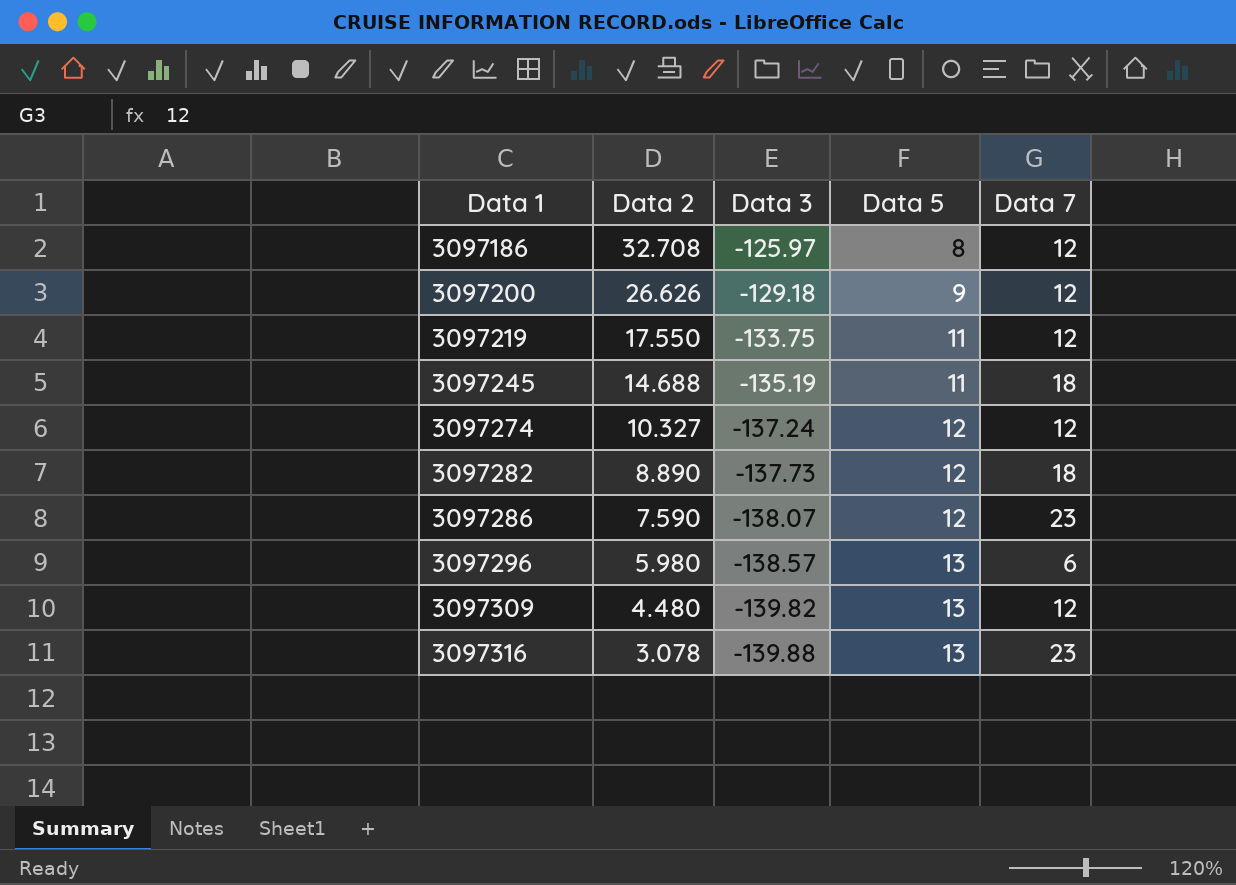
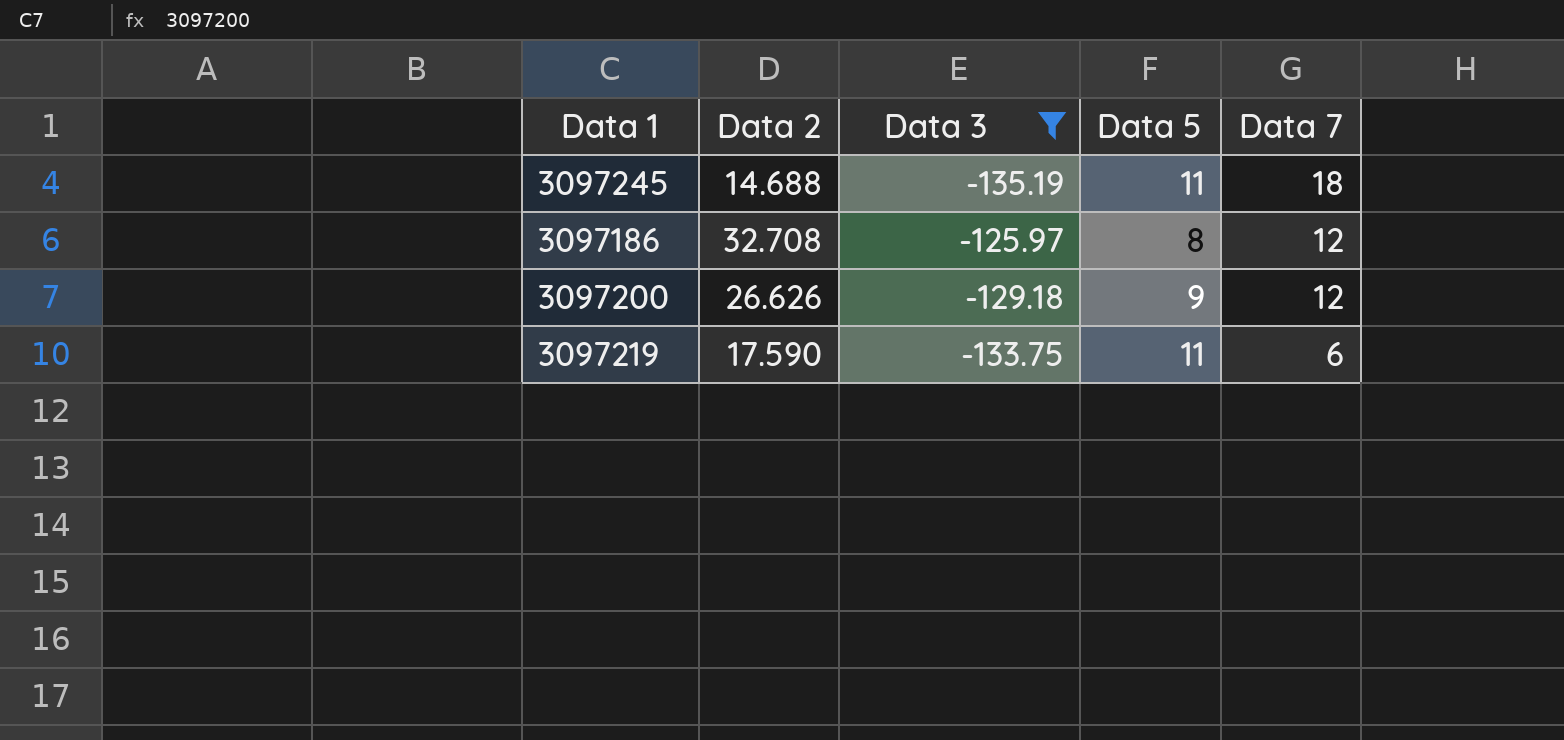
filter: none -> Data 3 >= -135.19
row order: Data 1 ascending -> Data 7 descending
3097219 | Data 2: 17.550 -> 17.590
3097219 | Data 7: 12 -> 6

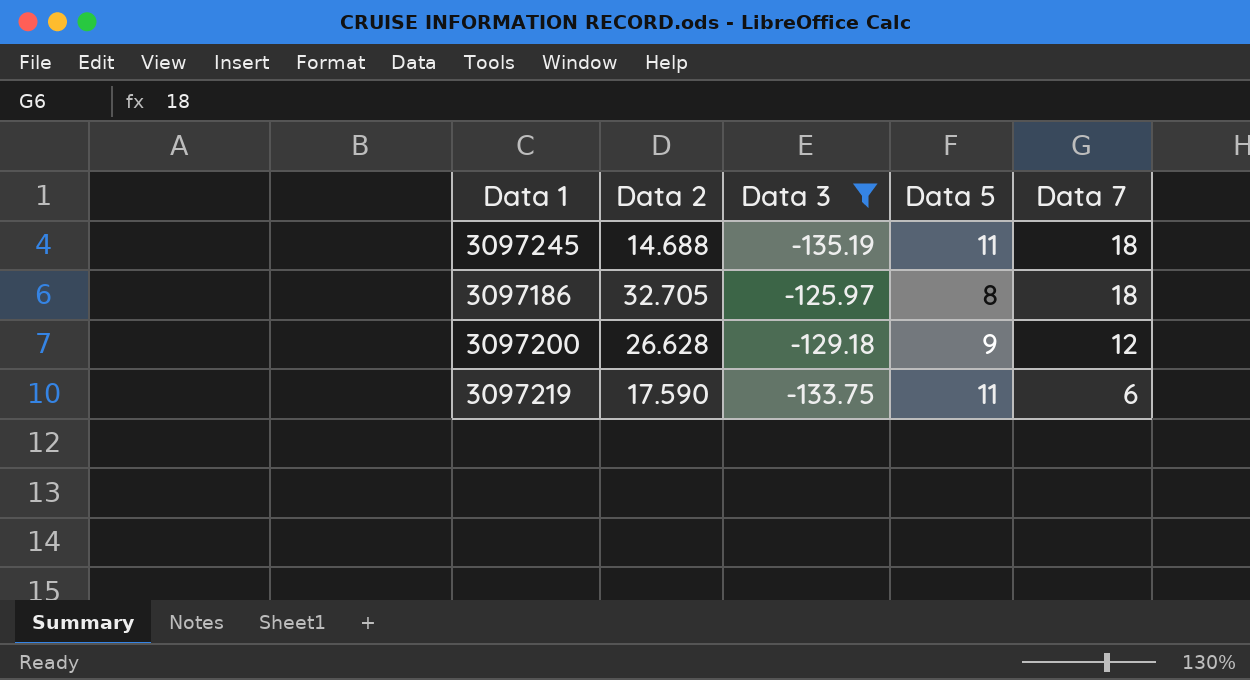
3097186 | Data 2: 32.708 -> 32.705
3097186 | Data 7: 12 -> 18
3097200 | Data 2: 26.626 -> 26.628

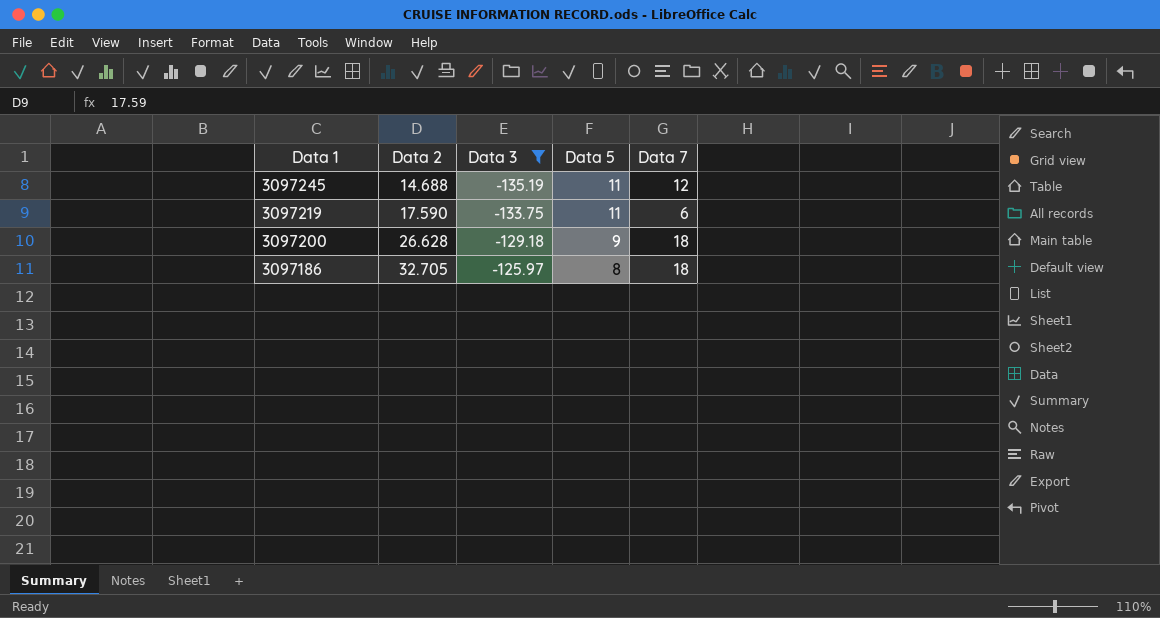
row order: Data 7 descending -> Data 1 descending
3097245 | Data 7: 18 -> 12
3097200 | Data 7: 12 -> 18

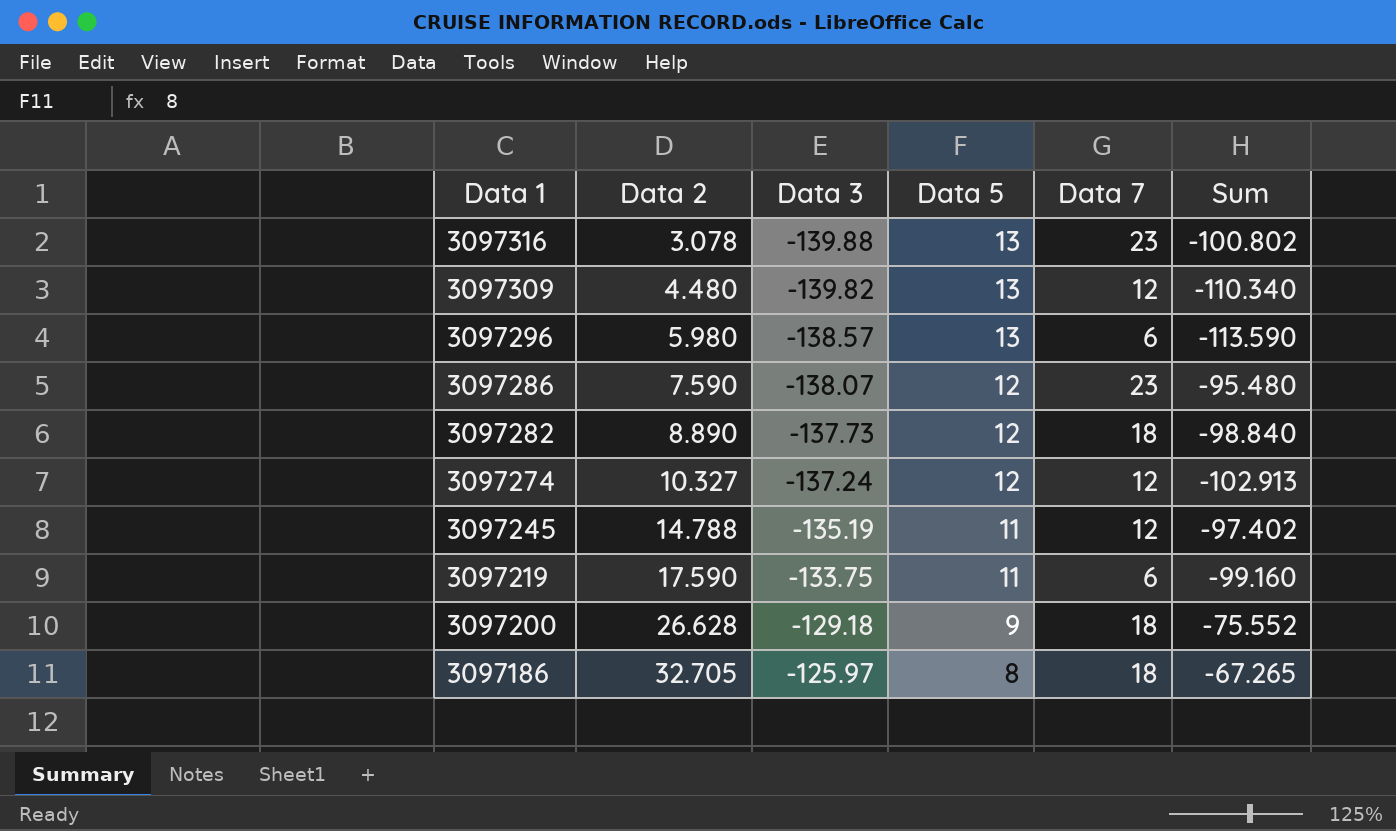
filter: Data 3 >= -135.19 -> none
column Sum | formula: none -> [Data 2] + [Data 3] + [Data 5] + [Data 7]
3097245 | Data 2: 14.688 -> 14.788

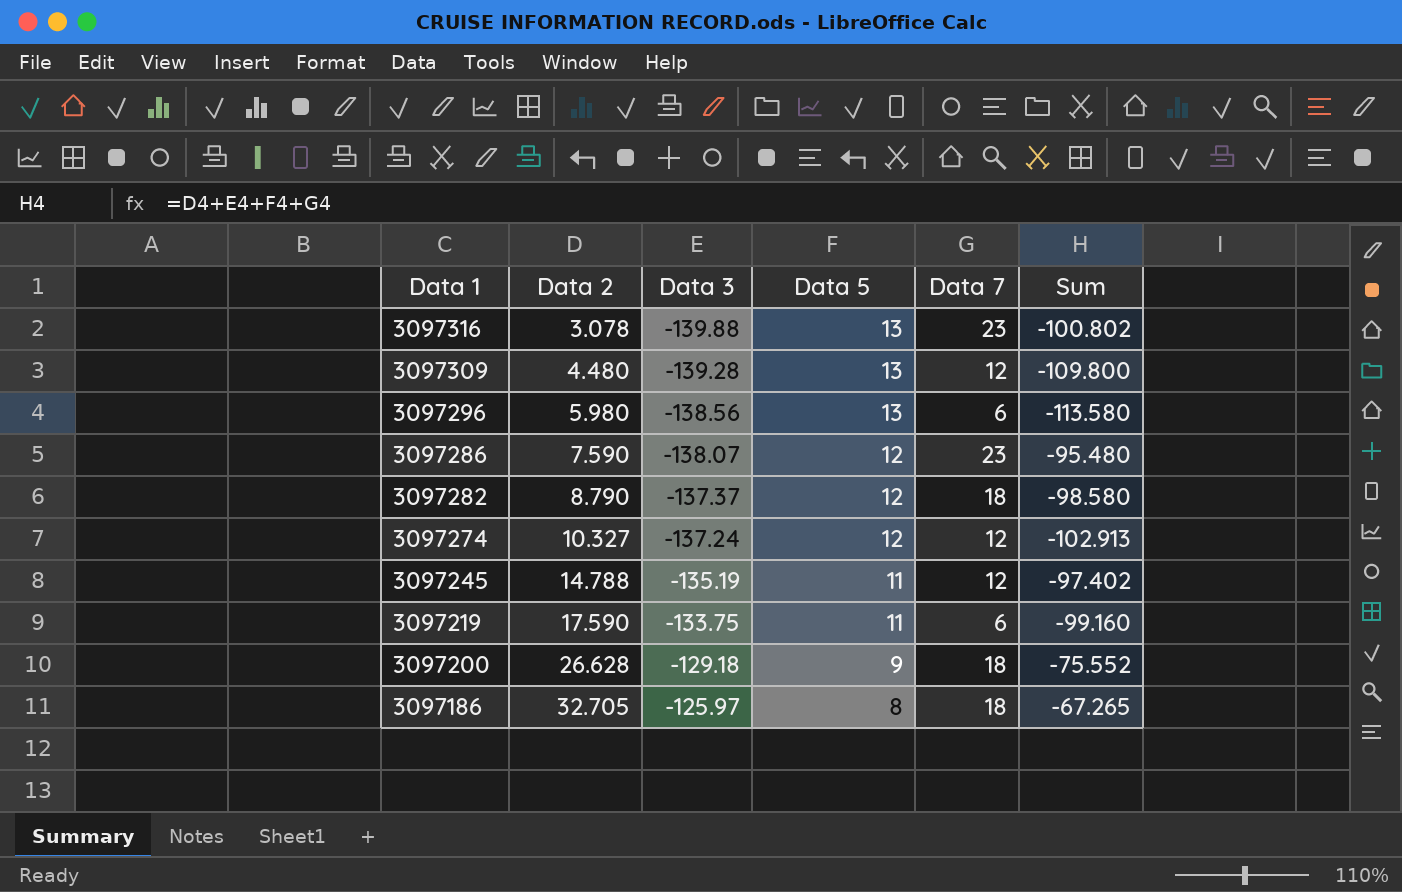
3097309 | Data 3: -139.82 -> -139.28
3097309 | Sum: -110.340 -> -109.800
3097296 | Data 3: -138.57 -> -138.56
3097296 | Sum: -113.590 -> -113.580
3097282 | Data 2: 8.890 -> 8.790
3097282 | Data 3: -137.73 -> -137.37
3097282 | Sum: -98.840 -> -98.580

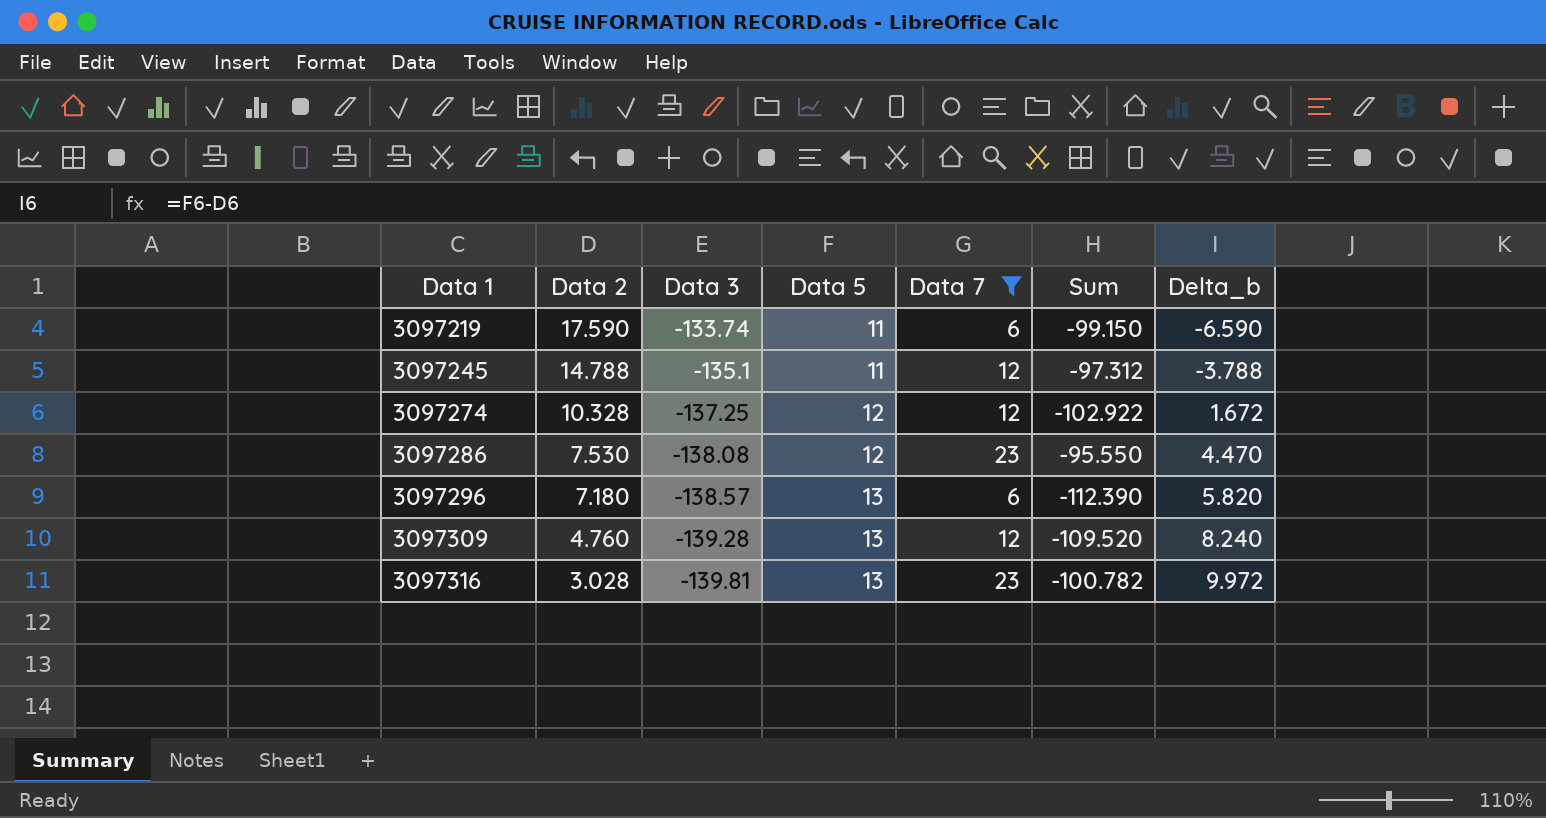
filter: none -> Data 7 != 18
row order: Data 1 descending -> Data 1 ascending
column Delta_b | formula: none -> [Data 5] - [Data 2]
3097219 | Data 3: -133.75 -> -133.74
3097219 | Sum: -99.160 -> -99.150
3097245 | Data 3: -135.19 -> -135.1
3097245 | Sum: -97.402 -> -97.312
3097274 | Data 2: 10.327 -> 10.328
3097274 | Data 3: -137.24 -> -137.25
3097274 | Sum: -102.913 -> -102.922
3097286 | Data 2: 7.590 -> 7.530
3097286 | Data 3: -138.07 -> -138.08
3097286 | Sum: -95.480 -> -95.550
3097296 | Data 2: 5.980 -> 7.180
3097296 | Data 3: -138.56 -> -138.57
3097296 | Sum: -113.580 -> -112.390
3097309 | Data 2: 4.480 -> 4.760
3097309 | Sum: -109.800 -> -109.520
3097316 | Data 2: 3.078 -> 3.028
3097316 | Data 3: -139.88 -> -139.81
3097316 | Sum: -100.802 -> -100.782

